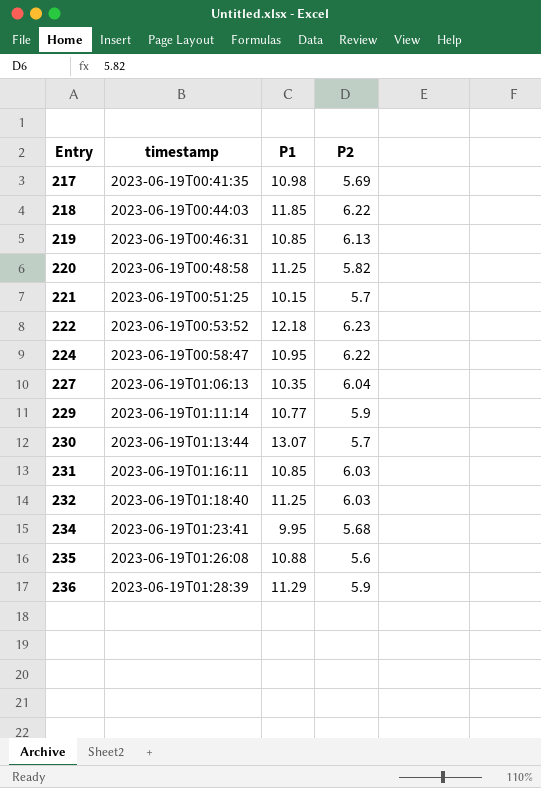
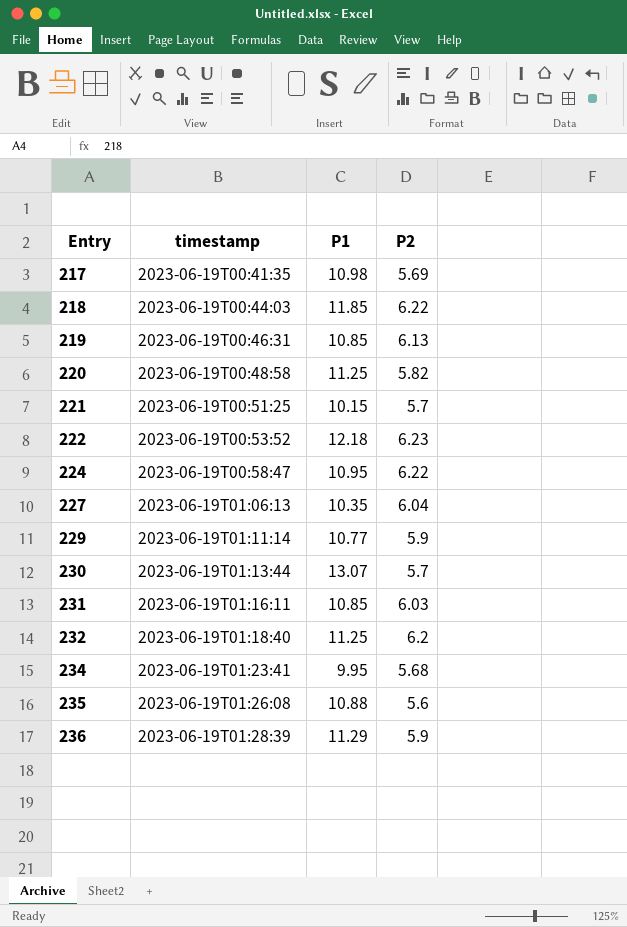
232 | P2: 6.03 -> 6.2

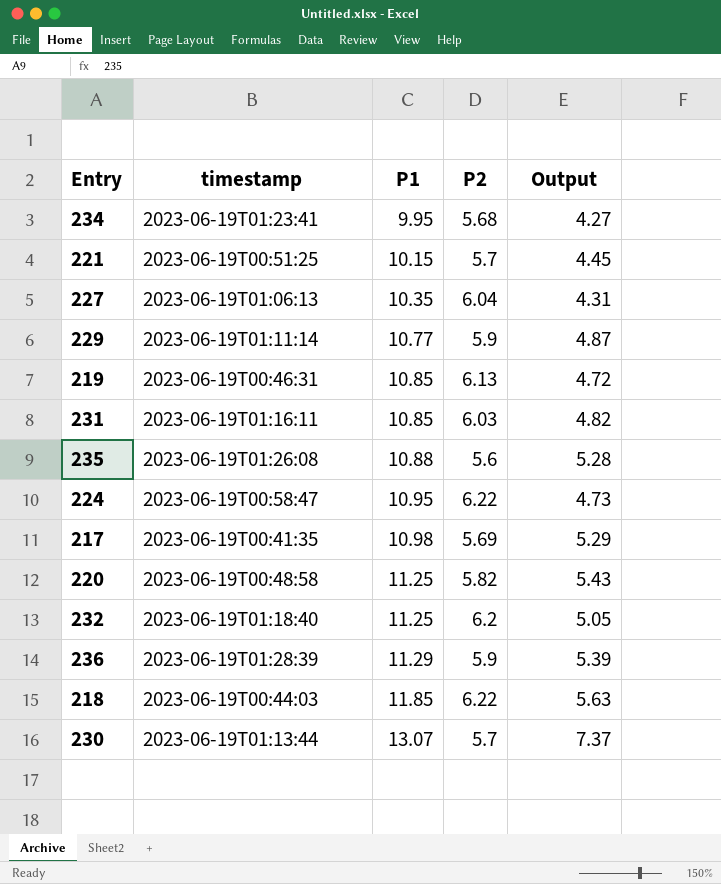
row order: Entry ascending -> P1 ascending
column Output | formula: none -> [P1] - [P2]
row 222: 2023-06-19T00:53:52 | 12.18 | 6.23 -> none

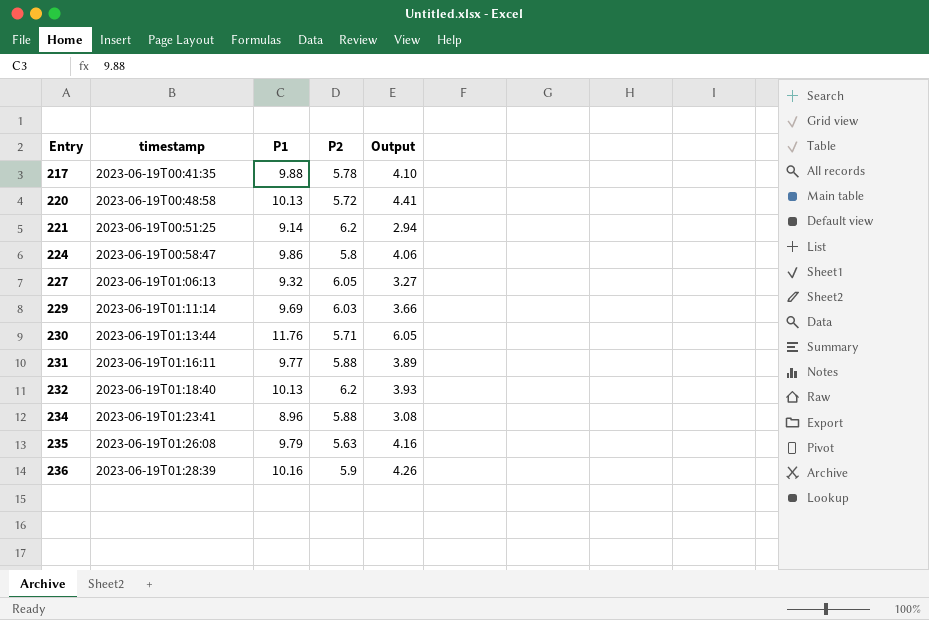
row order: P1 ascending -> Entry ascending
row 219: 2023-06-19T00:46:31 | 10.85 | 6.13 | 4.72 -> none
row 218: 2023-06-19T00:44:03 | 11.85 | 6.22 | 5.63 -> none
217 | P1: 10.98 -> 9.88
217 | P2: 5.69 -> 5.78
217 | Output: 5.29 -> 4.10
220 | P1: 11.25 -> 10.13
220 | P2: 5.82 -> 5.72
220 | Output: 5.43 -> 4.41
221 | P1: 10.15 -> 9.14
221 | P2: 5.7 -> 6.2
221 | Output: 4.45 -> 2.94
224 | P1: 10.95 -> 9.86
224 | P2: 6.22 -> 5.8
224 | Output: 4.73 -> 4.06
227 | P1: 10.35 -> 9.32
227 | P2: 6.04 -> 6.05
227 | Output: 4.31 -> 3.27
229 | P1: 10.77 -> 9.69
229 | P2: 5.9 -> 6.03
229 | Output: 4.87 -> 3.66
230 | P1: 13.07 -> 11.76
230 | P2: 5.7 -> 5.71
230 | Output: 7.37 -> 6.05
231 | P1: 10.85 -> 9.77
231 | P2: 6.03 -> 5.88
231 | Output: 4.82 -> 3.89
232 | P1: 11.25 -> 10.13
232 | Output: 5.05 -> 3.93
234 | P1: 9.95 -> 8.96
234 | P2: 5.68 -> 5.88
234 | Output: 4.27 -> 3.08
235 | P1: 10.88 -> 9.79
235 | P2: 5.6 -> 5.63
235 | Output: 5.28 -> 4.16
236 | P1: 11.29 -> 10.16
236 | Output: 5.39 -> 4.26

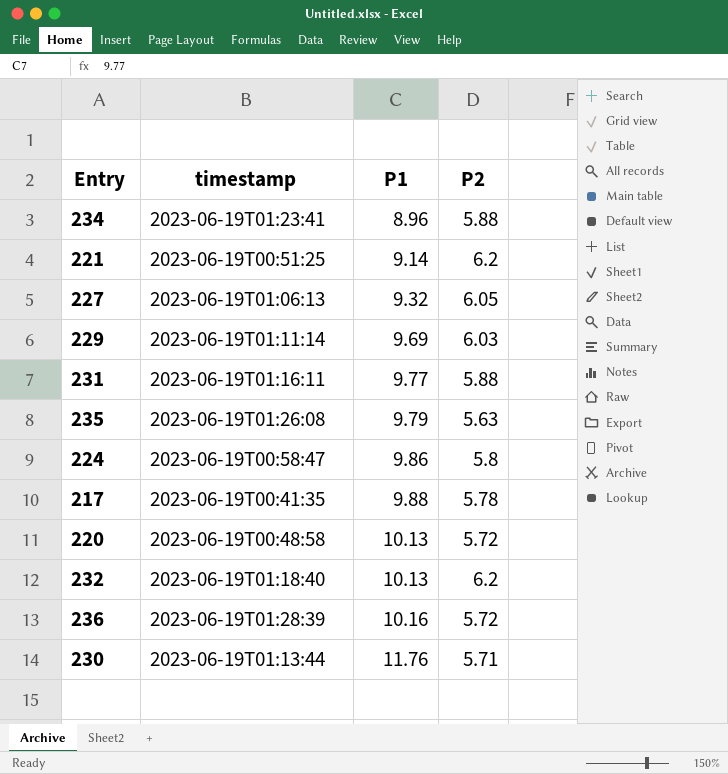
row order: Entry ascending -> P1 ascending
column Output | formula: [P1] - [P2] -> none
236 | P2: 5.9 -> 5.72

